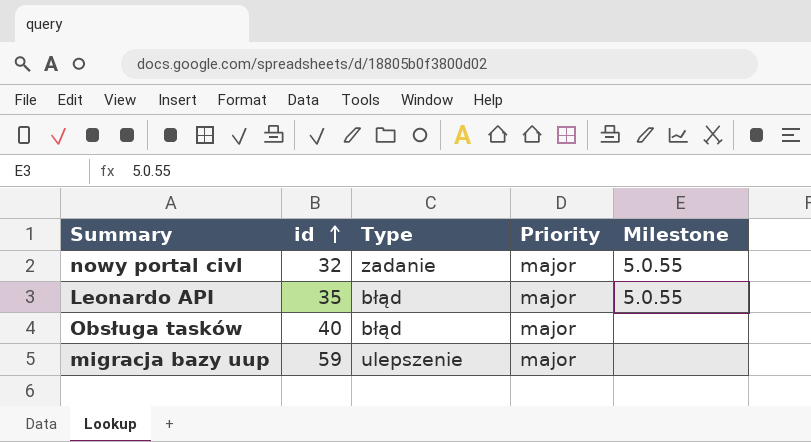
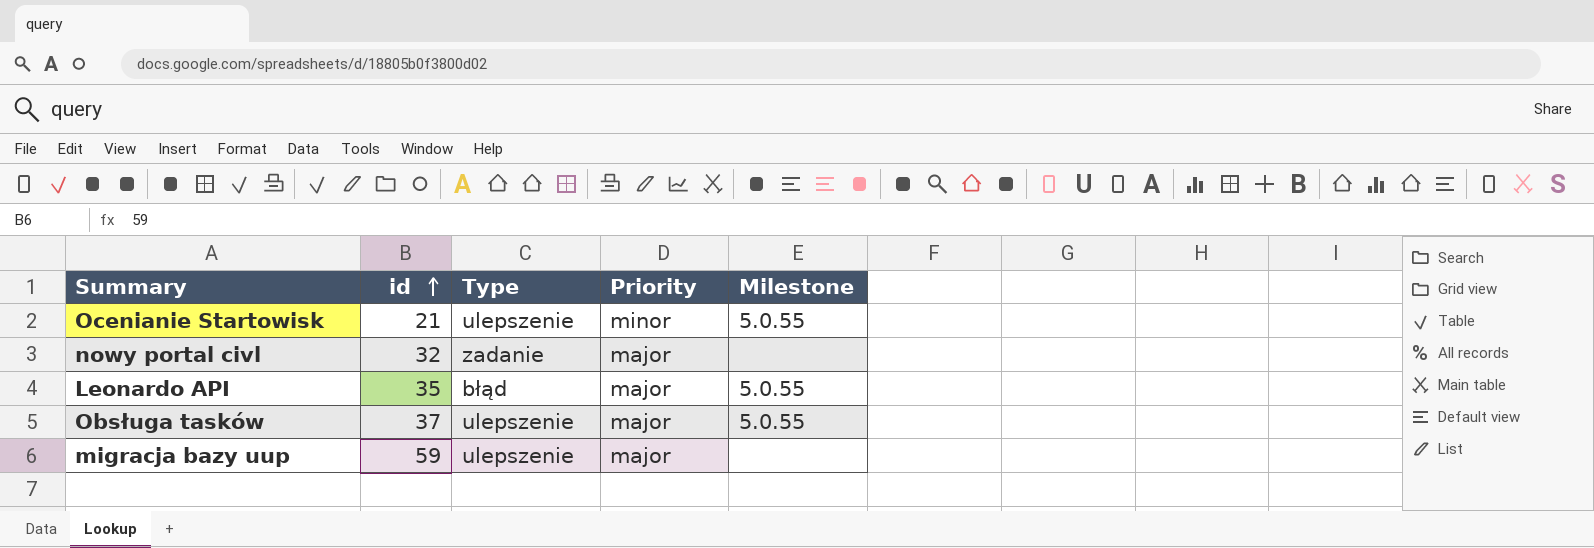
row Ocenianie Startowisk: none -> 21 | ulepszenie | minor | 5.0.55
nowy portal civl | Milestone: 5.0.55 -> none
Obsługa tasków | id: 40 -> 37
Obsługa tasków | Type: błąd -> ulepszenie
Obsługa tasków | Milestone: none -> 5.0.55

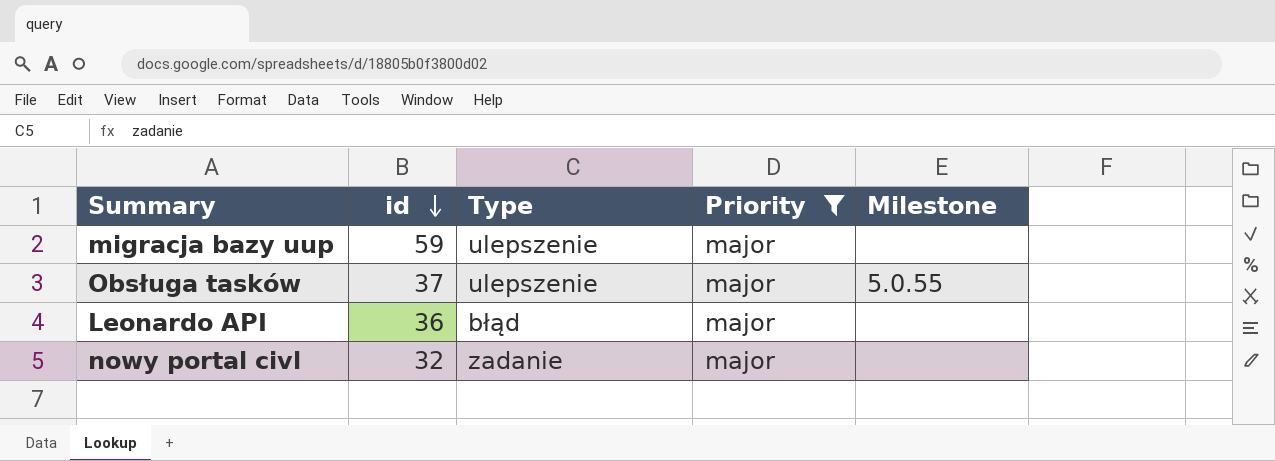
filter: none -> Priority = major
row order: id ascending -> id descending
Leonardo API | id: 35 -> 36
Leonardo API | Milestone: 5.0.55 -> none

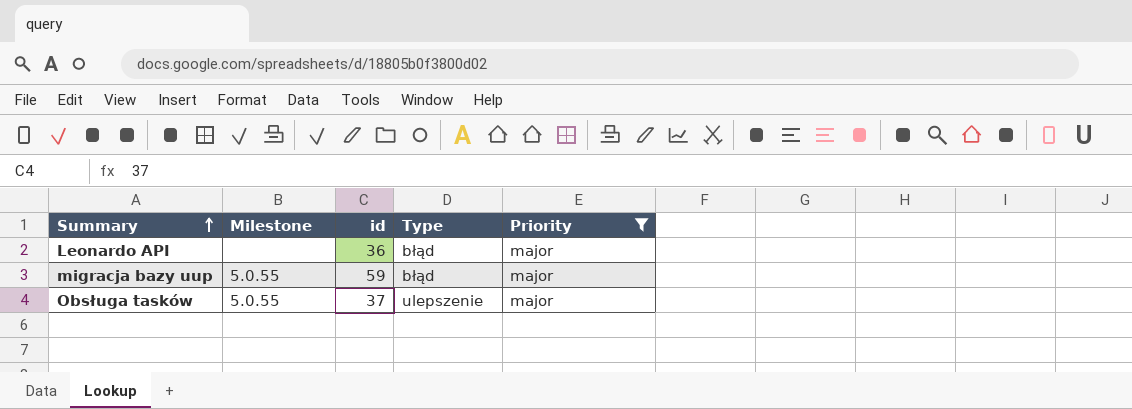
row order: id descending -> Summary ascending
column Milestone | position: 5 -> 2
row nowy portal civl: 32 | zadanie | major | none -> none
migracja bazy uup | Milestone: none -> 5.0.55
migracja bazy uup | Type: ulepszenie -> błąd

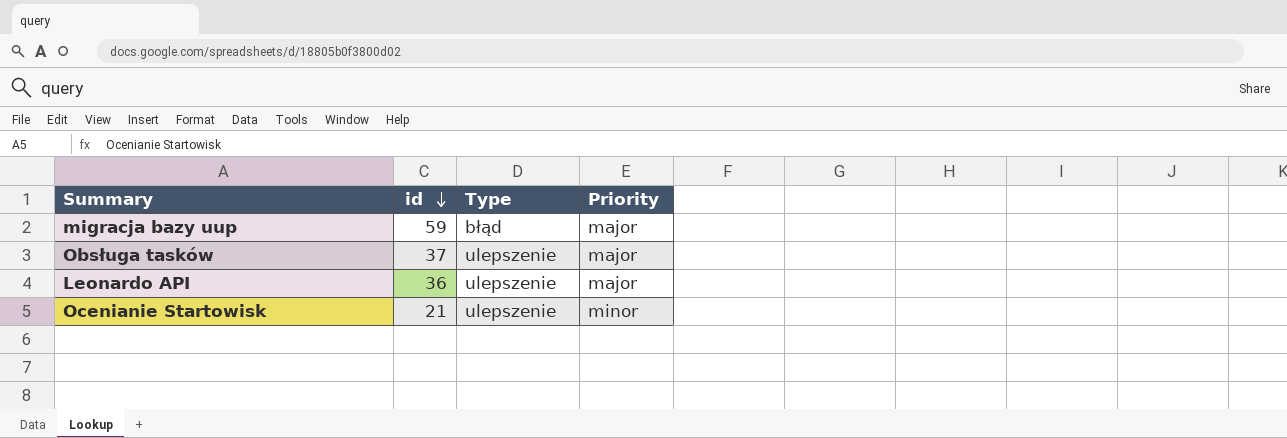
filter: Priority = major -> none
row order: Summary ascending -> id descending
column Milestone | position: 2 -> none
Leonardo API | Type: błąd -> ulepszenie

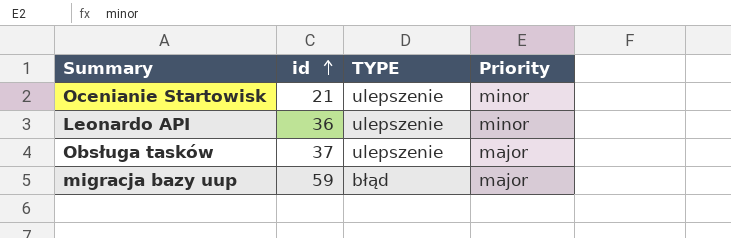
row order: id descending -> id ascending
column name: Type -> TYPE
Leonardo API | Priority: major -> minor

